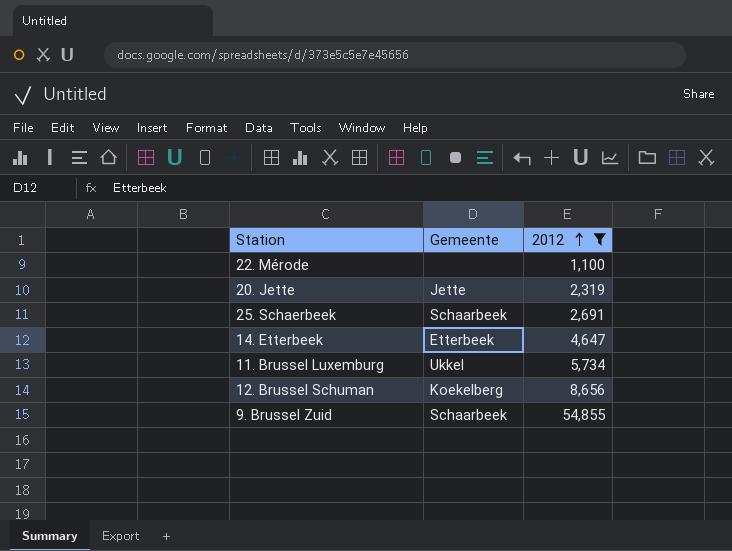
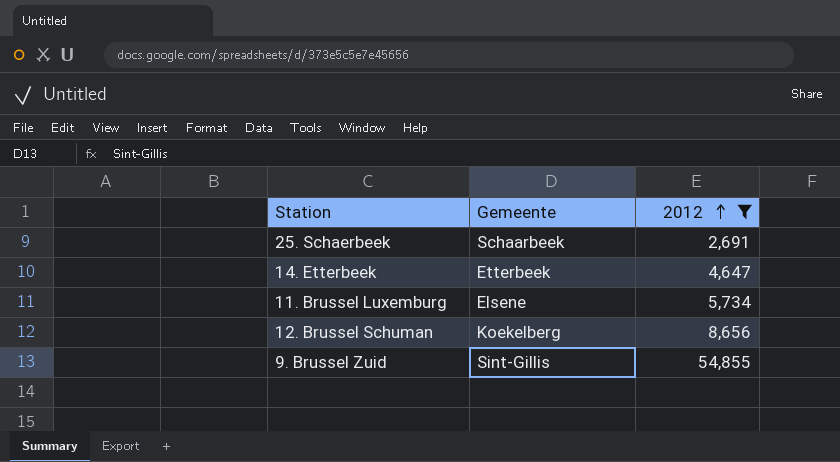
row 22. Mérode: none | 1,100 -> none
row 20. Jette: Jette | 2,319 -> none
11. Brussel Luxemburg | Gemeente: Ukkel -> Elsene
9. Brussel Zuid | Gemeente: Schaarbeek -> Sint-Gillis

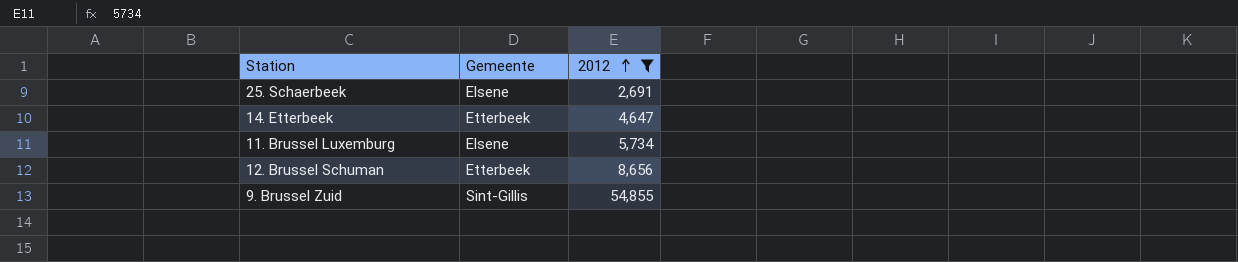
25. Schaerbeek | Gemeente: Schaarbeek -> Elsene
12. Brussel Schuman | Gemeente: Koekelberg -> Etterbeek

